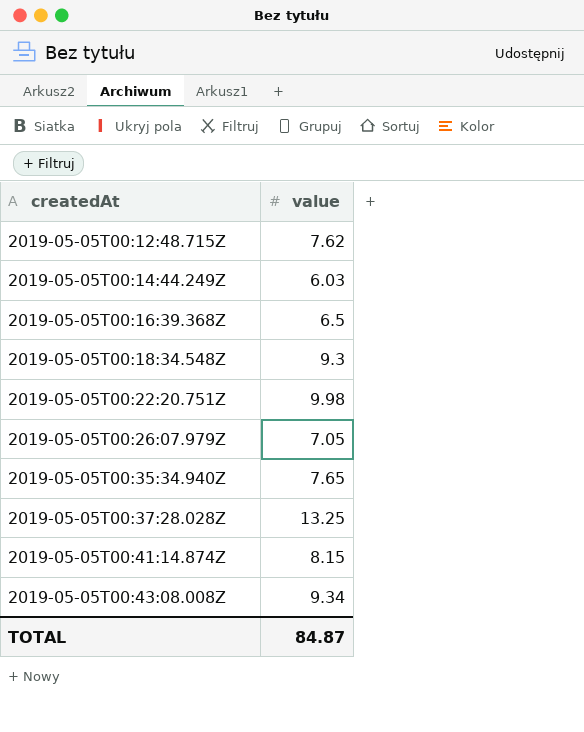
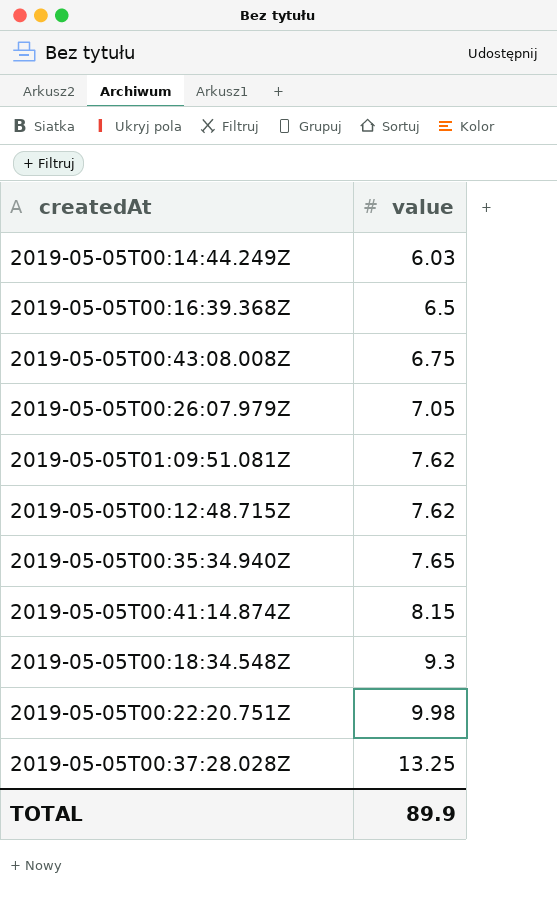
row order: createdAt ascending -> value ascending
2019-05-05T00:43:08.008Z | value: 9.34 -> 6.75
row 2019-05-05T01:09:51.081Z: none -> 7.62
TOTAL | value: 84.87 -> 89.9

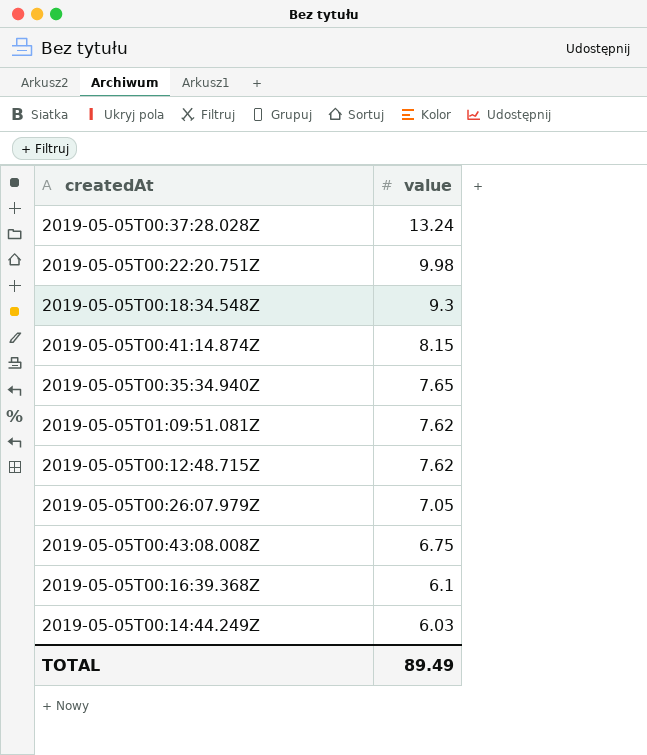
row order: value ascending -> value descending
2019-05-05T00:37:28.028Z | value: 13.25 -> 13.24
2019-05-05T00:16:39.368Z | value: 6.5 -> 6.1
TOTAL | value: 89.9 -> 89.49

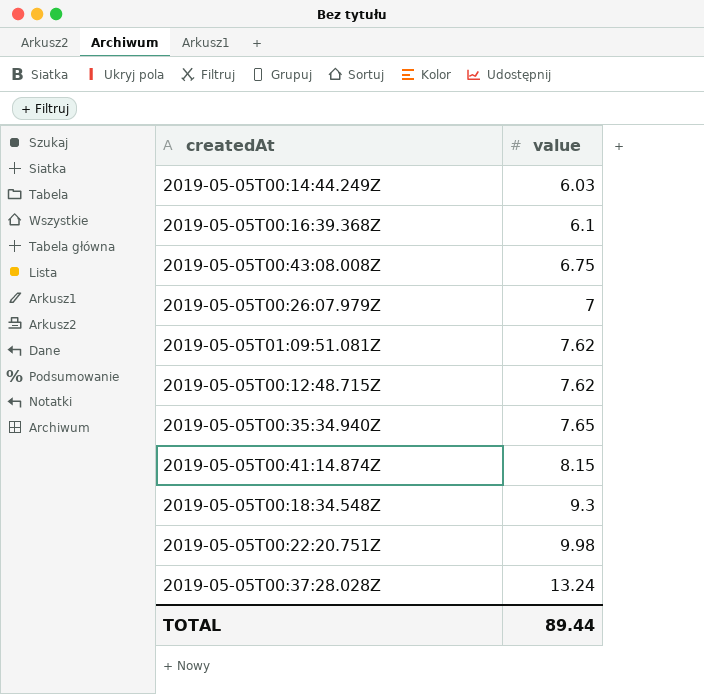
row order: value descending -> value ascending
2019-05-05T00:26:07.979Z | value: 7.05 -> 7
TOTAL | value: 89.49 -> 89.44

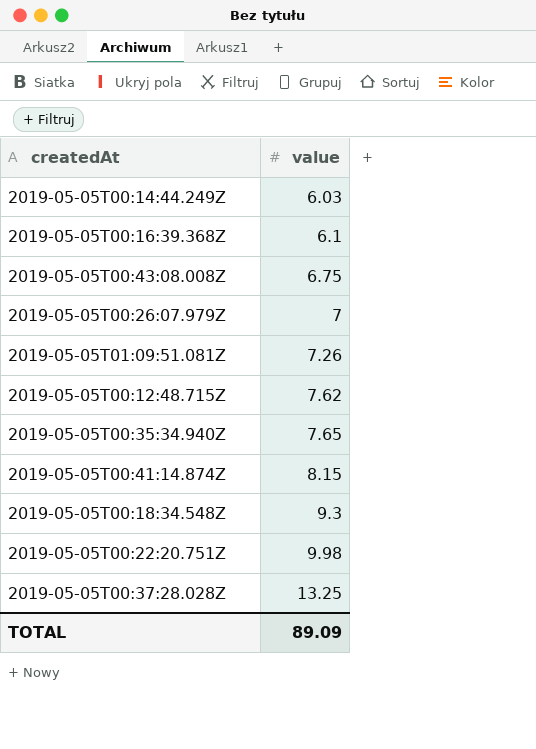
2019-05-05T01:09:51.081Z | value: 7.62 -> 7.26
2019-05-05T00:37:28.028Z | value: 13.24 -> 13.25
TOTAL | value: 89.44 -> 89.09

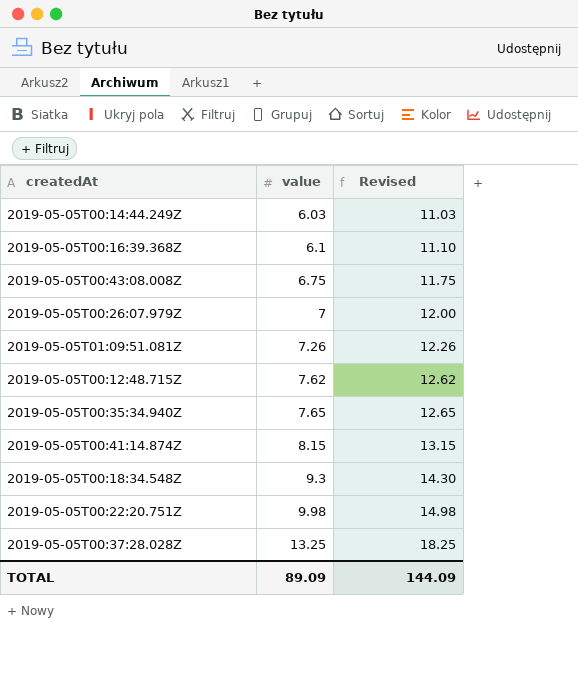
column Revised | formula: none -> [value] + 5

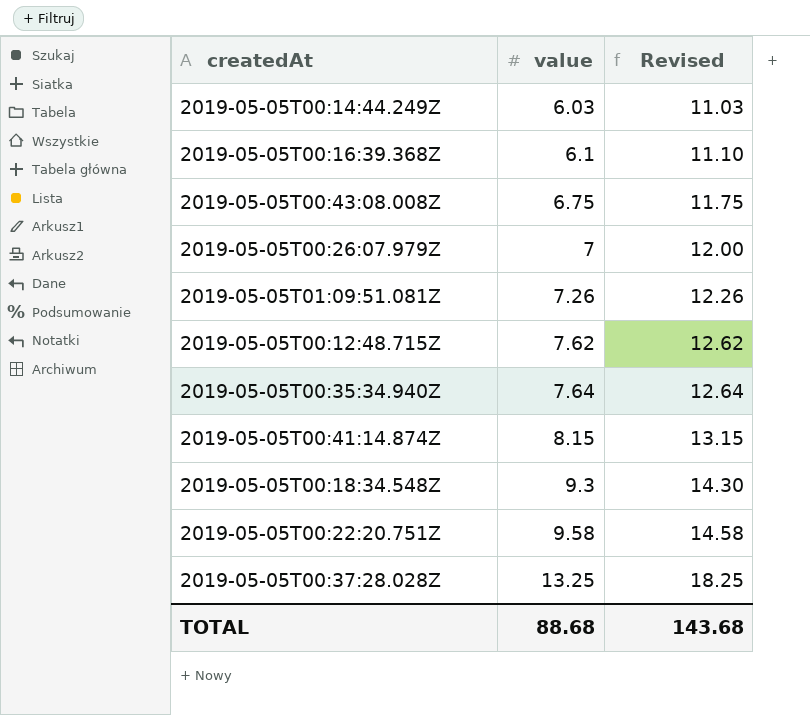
2019-05-05T00:35:34.940Z | value: 7.65 -> 7.64
2019-05-05T00:35:34.940Z | Revised: 12.65 -> 12.64
2019-05-05T00:22:20.751Z | value: 9.98 -> 9.58
2019-05-05T00:22:20.751Z | Revised: 14.98 -> 14.58
TOTAL | value: 89.09 -> 88.68
TOTAL | Revised: 144.09 -> 143.68

